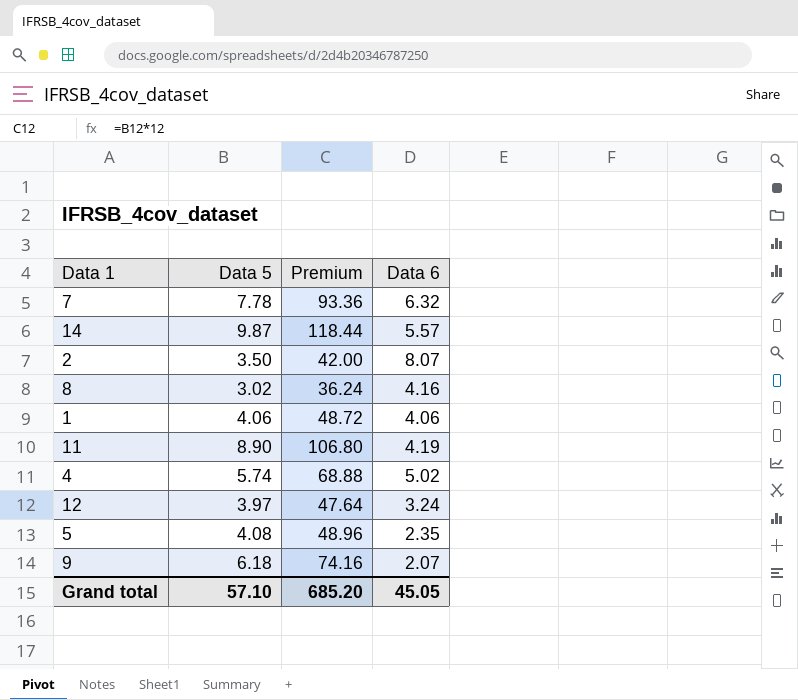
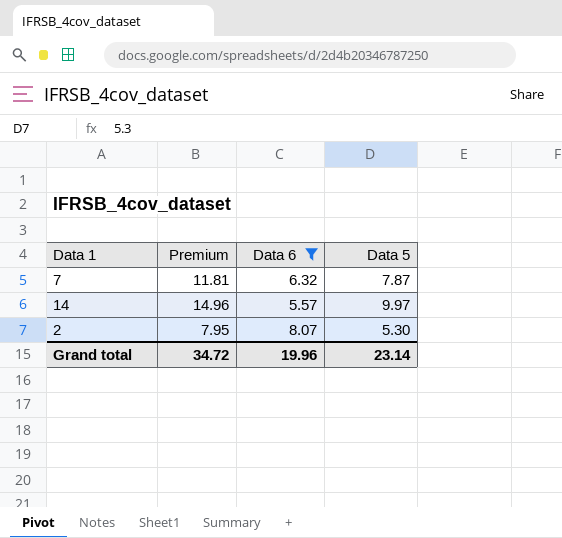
filter: none -> Data 6 >= 5.57
column Premium | formula: [Data 5] * 12 -> [Data 5] * 1.5
column Data 5 | position: 2 -> 4
7 | Data 5: 7.78 -> 7.87
14 | Data 5: 9.87 -> 9.97
2 | Data 5: 3.50 -> 5.30
Grand total | Premium: 685.20 -> 34.72
Grand total | Data 6: 45.05 -> 19.96
Grand total | Data 5: 57.10 -> 23.14

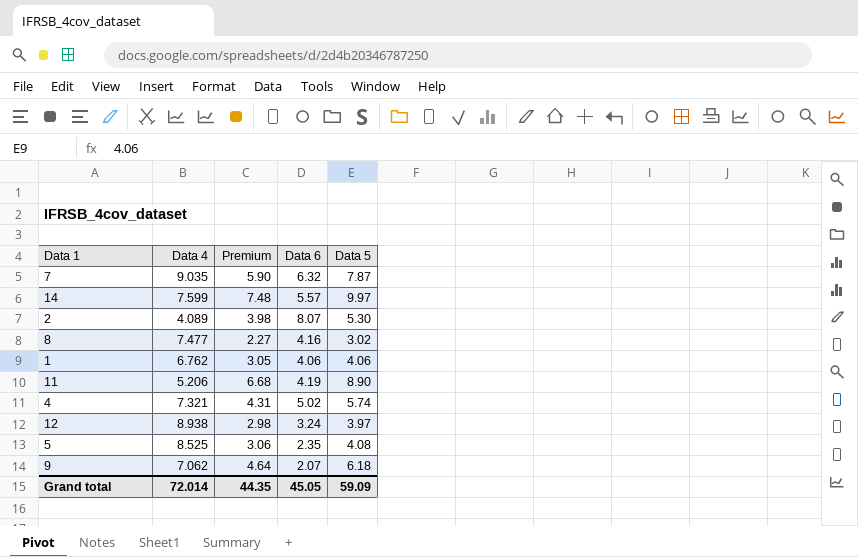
filter: Data 6 >= 5.57 -> none
column Data 4 | position: none -> 2
column Premium | formula: [Data 5] * 1.5 -> [Data 5] * 0.75
Grand total | Premium: 34.72 -> 44.35
Grand total | Data 6: 19.96 -> 45.05
Grand total | Data 5: 23.14 -> 59.09

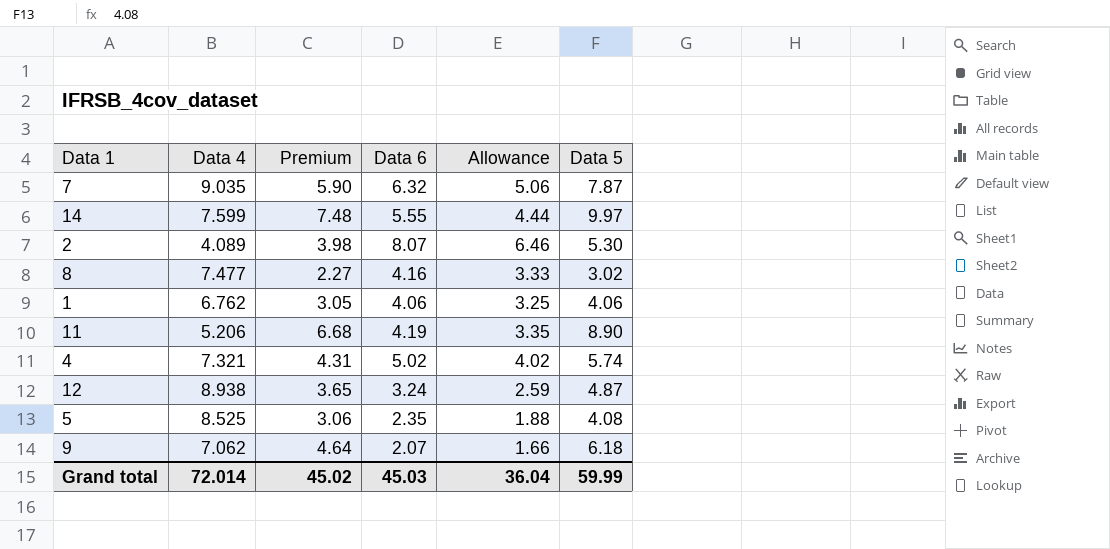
column Allowance | formula: none -> [Data 6] * 0.8
14 | Data 6: 5.57 -> 5.55
12 | Premium: 2.98 -> 3.65
12 | Data 5: 3.97 -> 4.87
Grand total | Premium: 44.35 -> 45.02
Grand total | Data 6: 45.05 -> 45.03
Grand total | Data 5: 59.09 -> 59.99

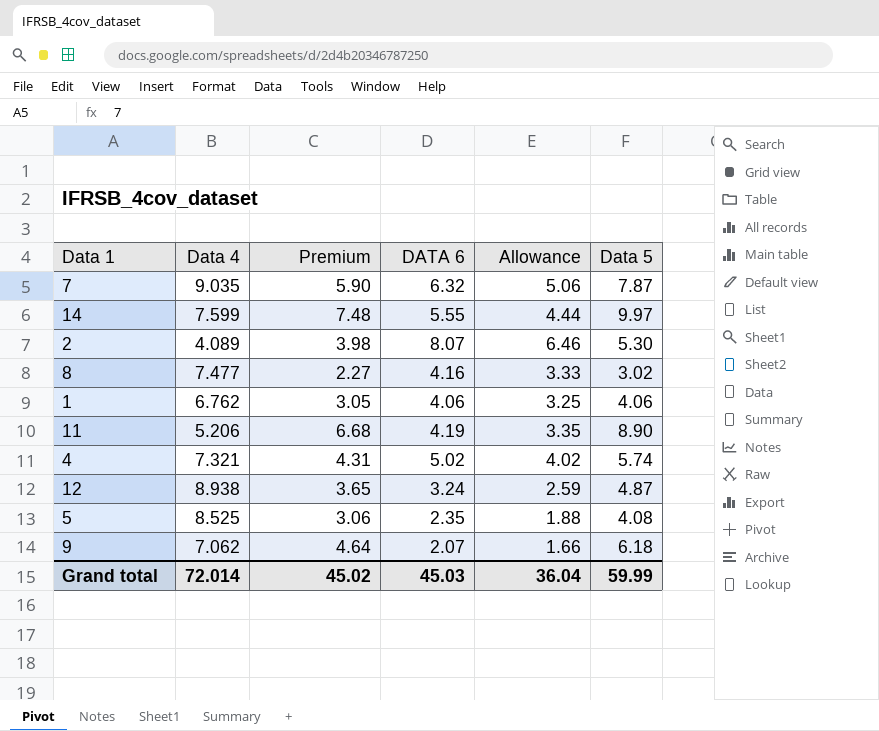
column name: Data 6 -> DATA 6

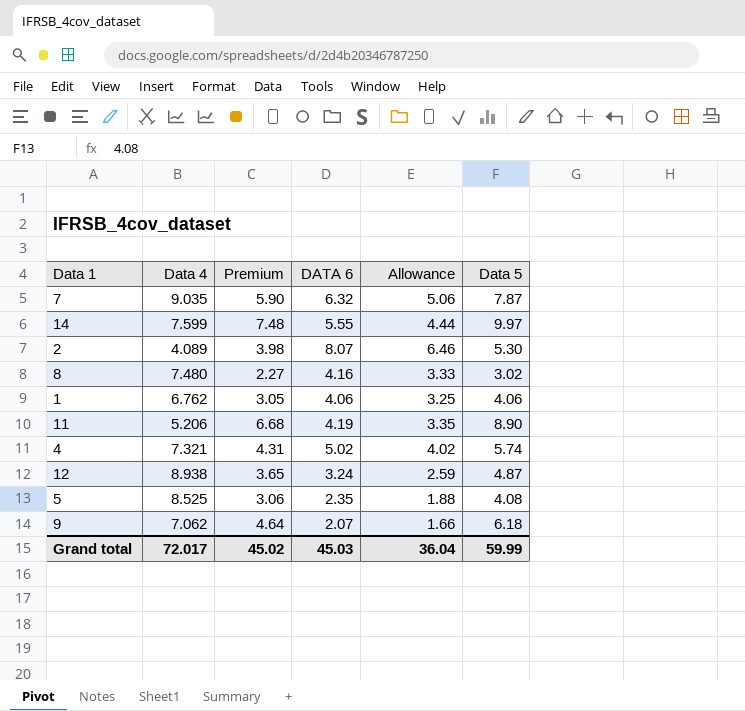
8 | Data 4: 7.477 -> 7.480
Grand total | Data 4: 72.014 -> 72.017

